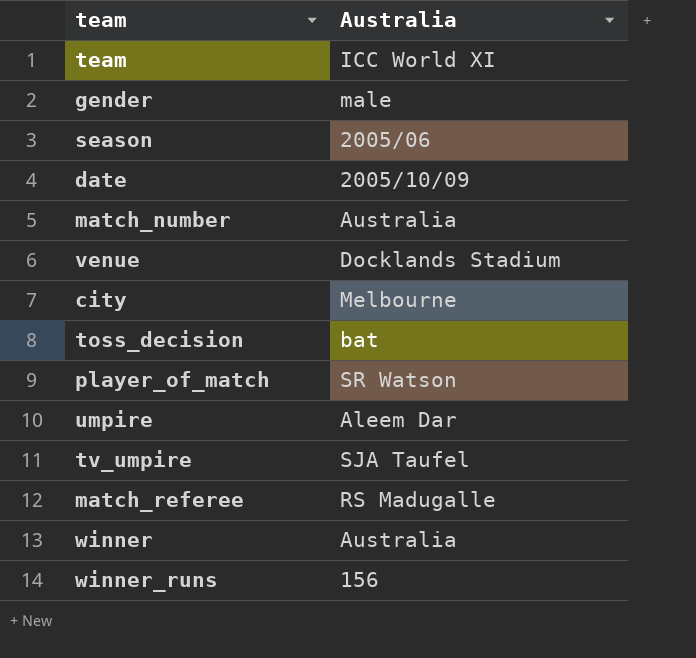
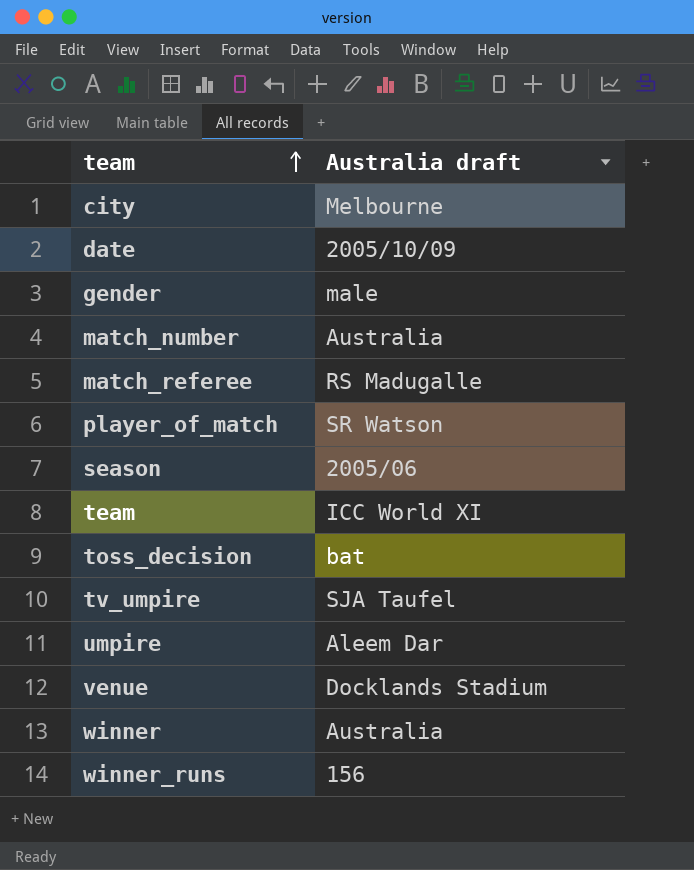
row order: none -> team ascending
column name: Australia -> Australia draft

